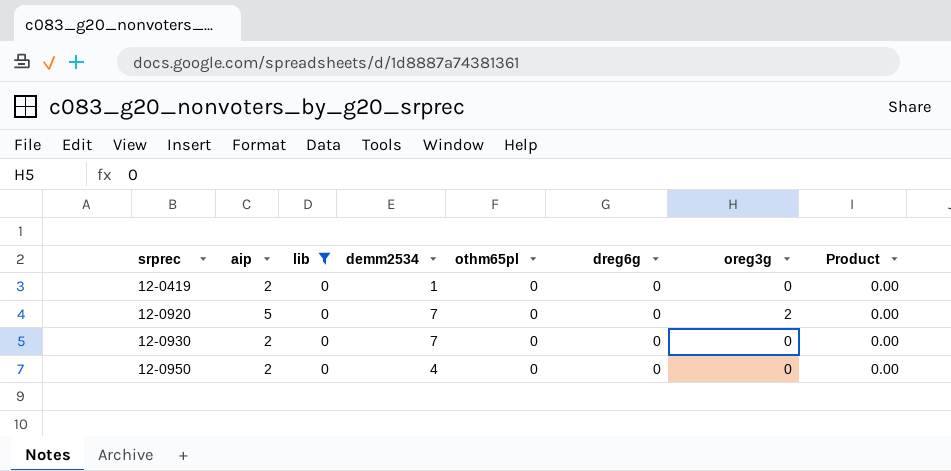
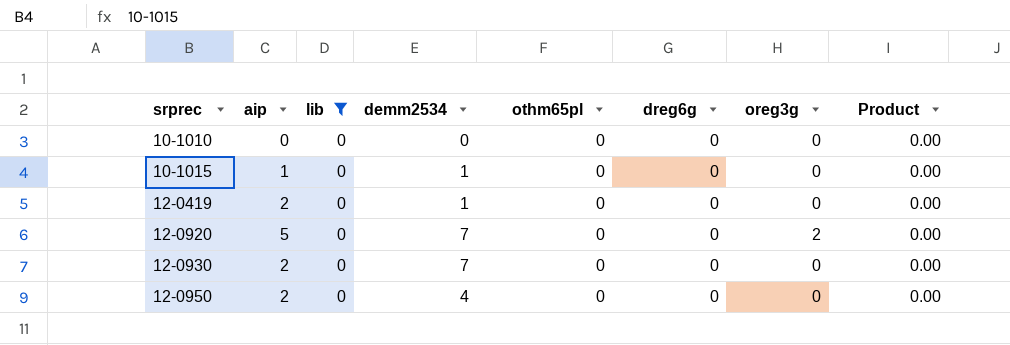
row 10-1010: none -> 0 | 0 | 0 | 0 | 0 | 0 | 0.00
row 10-1015: none -> 1 | 0 | 1 | 0 | 0 | 0 | 0.00

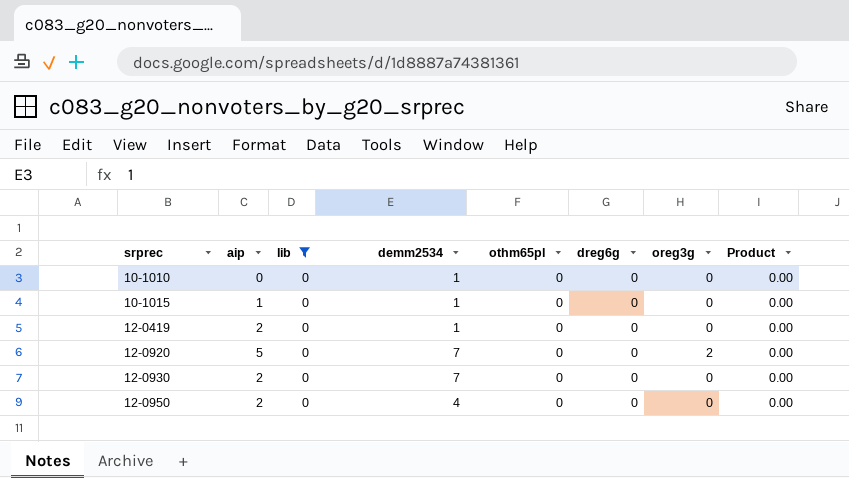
10-1010 | demm2534: 0 -> 1

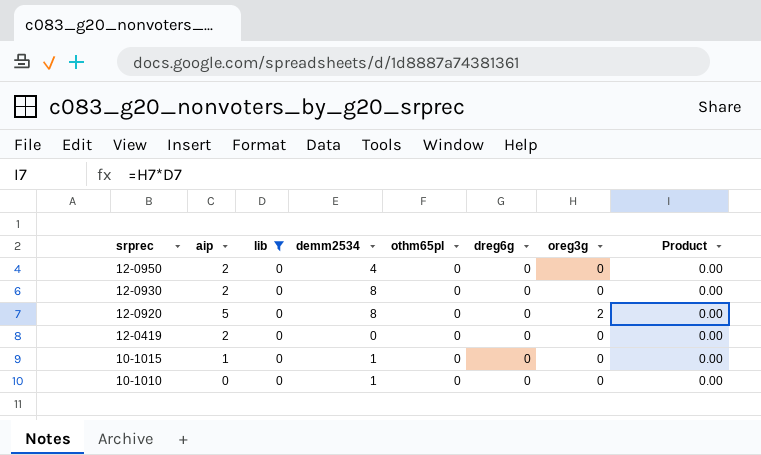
row order: srprec ascending -> srprec descending
12-0930 | demm2534: 7 -> 8
12-0920 | demm2534: 7 -> 8
12-0419 | demm2534: 1 -> 0

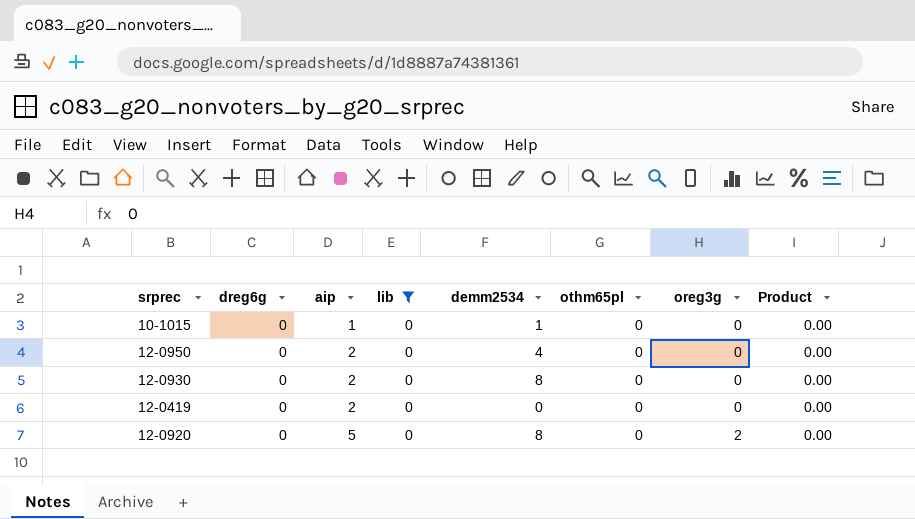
row order: srprec descending -> aip ascending
column dreg6g | position: 6 -> 2
row 10-1010: 0 | 0 | 1 | 0 | 0 | 0 | 0.00 -> none

